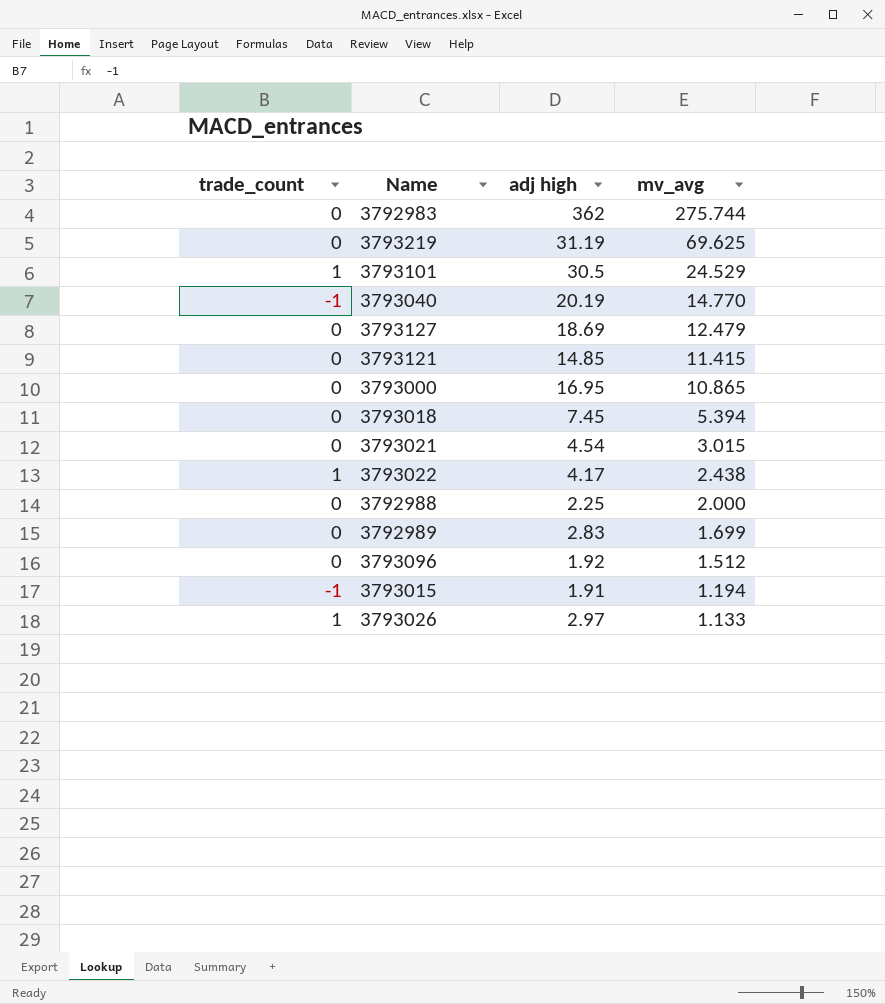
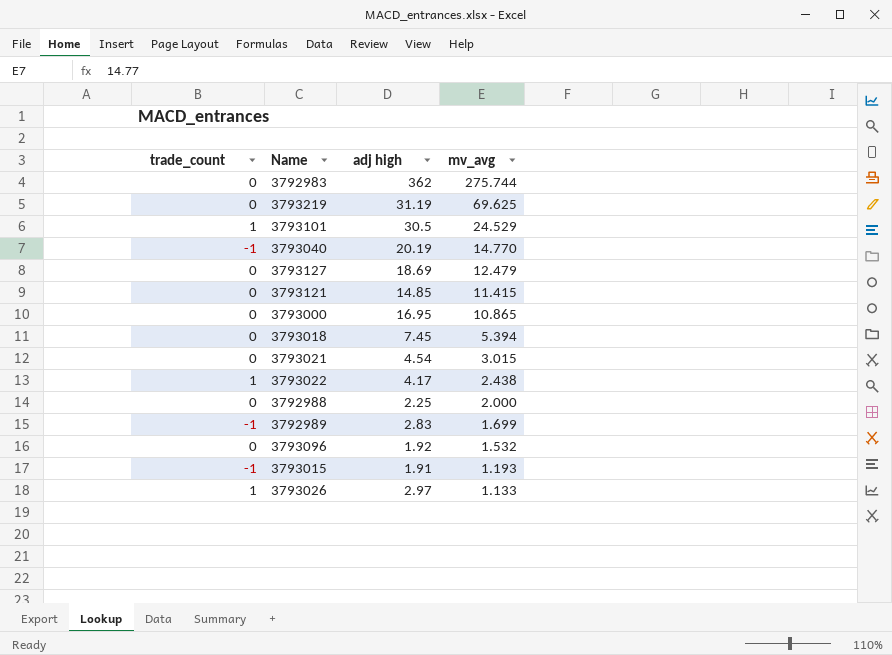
3792989 | trade_count: 0 -> -1
3793096 | mv_avg: 1.512 -> 1.532
3793015 | mv_avg: 1.194 -> 1.193

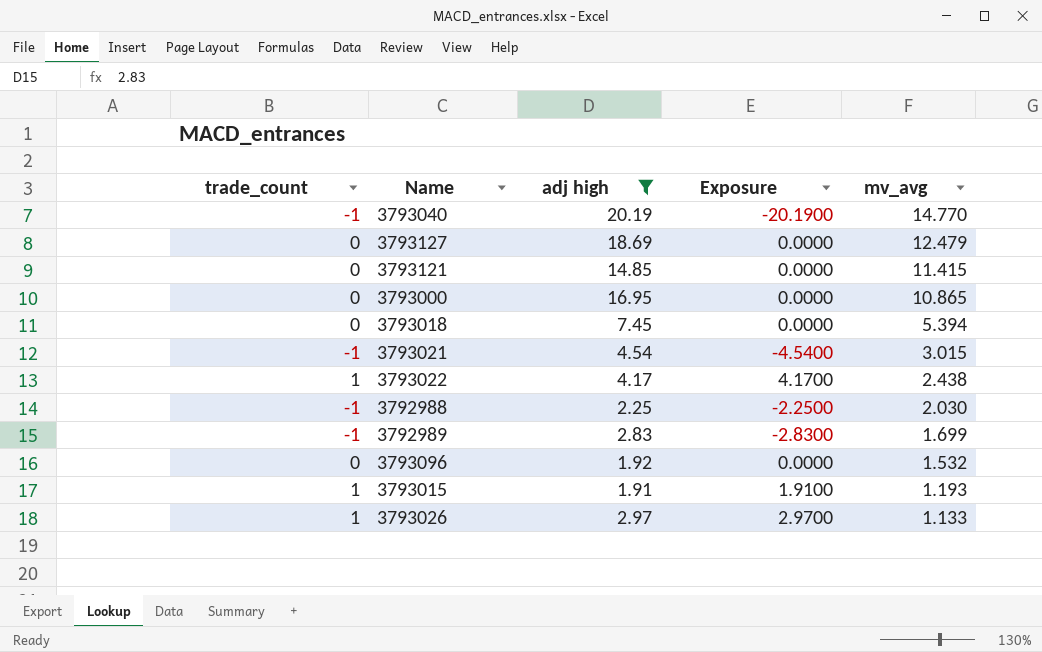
filter: none -> adj high <= 20.19
column Exposure | formula: none -> [trade_count] * [adj high]
3793021 | trade_count: 0 -> -1
3792988 | trade_count: 0 -> -1
3792988 | mv_avg: 2.000 -> 2.030
3793015 | trade_count: -1 -> 1

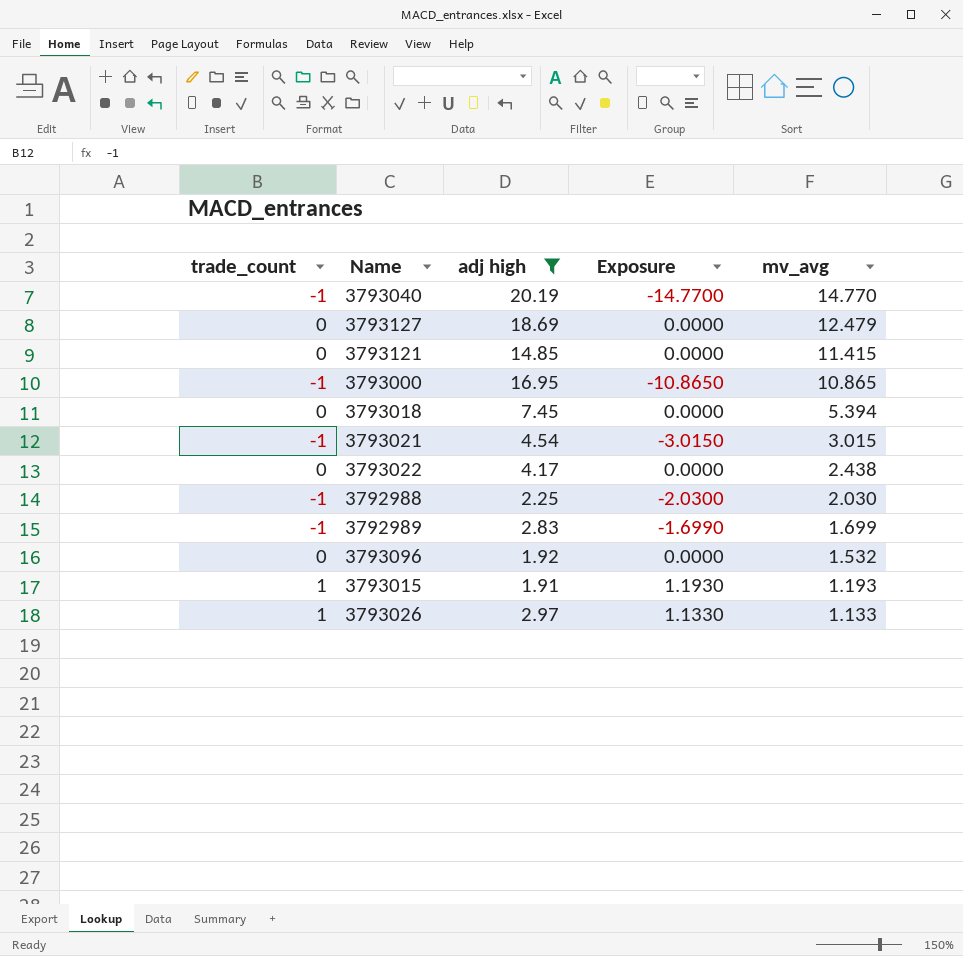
column Exposure | formula: [trade_count] * [adj high] -> [trade_count] * [mv_avg]
3793000 | trade_count: 0 -> -1
3793022 | trade_count: 1 -> 0

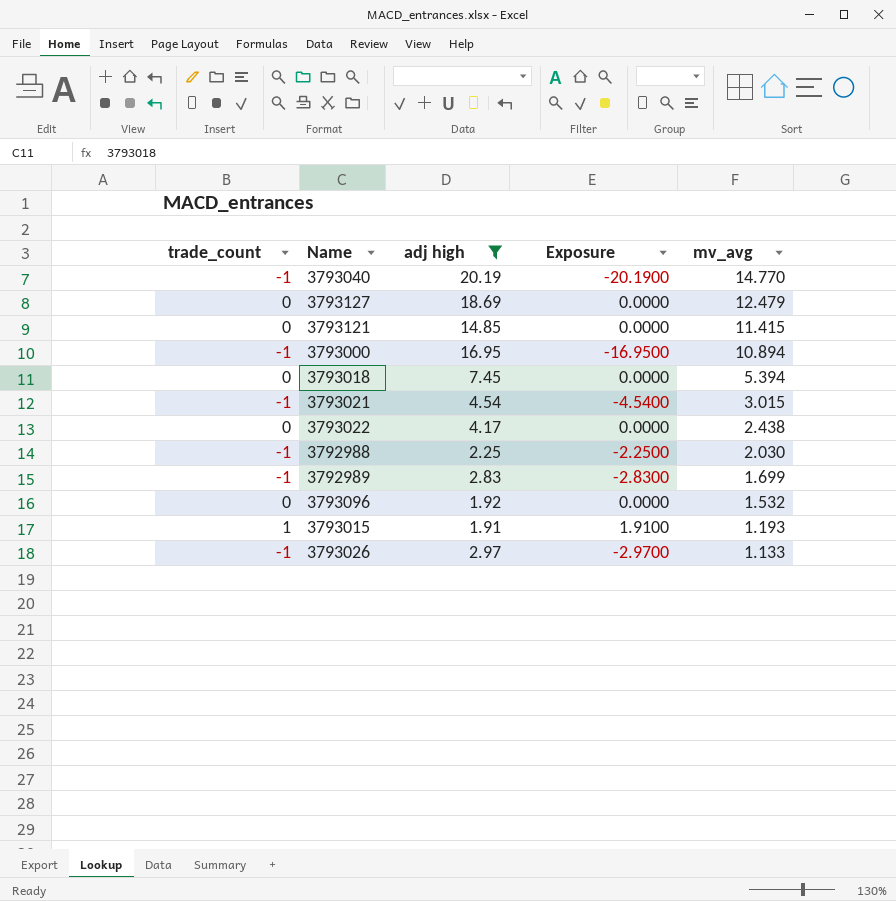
column Exposure | formula: [trade_count] * [mv_avg] -> [trade_count] * [adj high]
3793000 | mv_avg: 10.865 -> 10.894
3793026 | trade_count: 1 -> -1

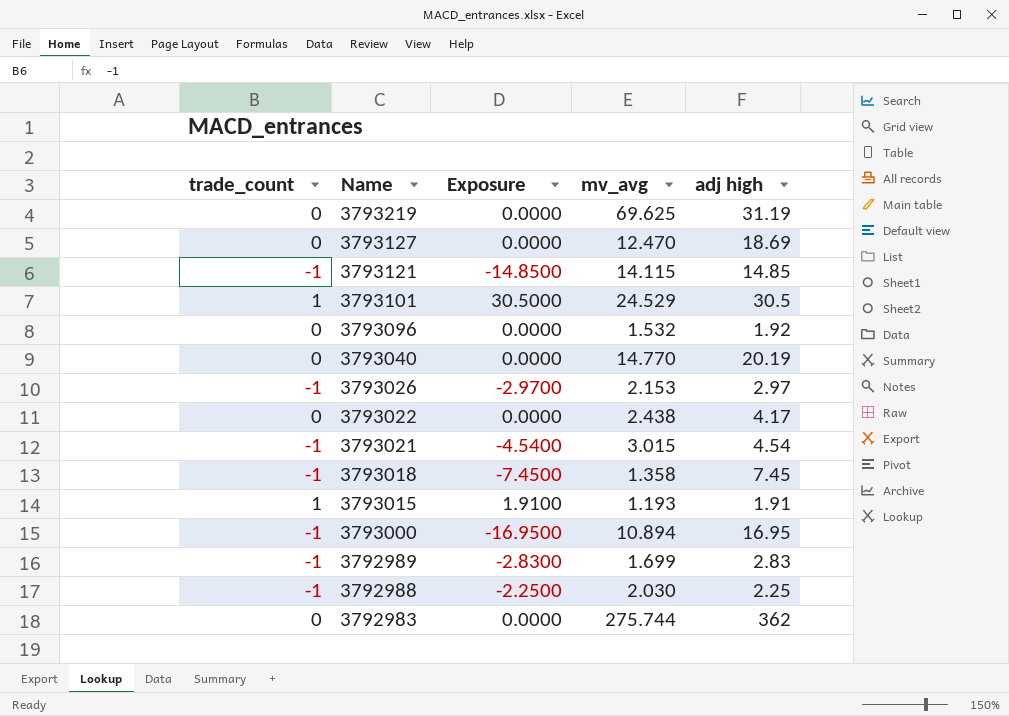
filter: adj high <= 20.19 -> none
row order: mv_avg descending -> Name descending
column adj high | position: 3 -> 5
3793127 | mv_avg: 12.479 -> 12.470
3793121 | trade_count: 0 -> -1
3793121 | Exposure: 0.0000 -> -14.8500
3793121 | mv_avg: 11.415 -> 14.115
3793040 | trade_count: -1 -> 0
3793040 | Exposure: -20.1900 -> 0.0000
3793026 | mv_avg: 1.133 -> 2.153
3793018 | trade_count: 0 -> -1
3793018 | Exposure: 0.0000 -> -7.4500
3793018 | mv_avg: 5.394 -> 1.358

